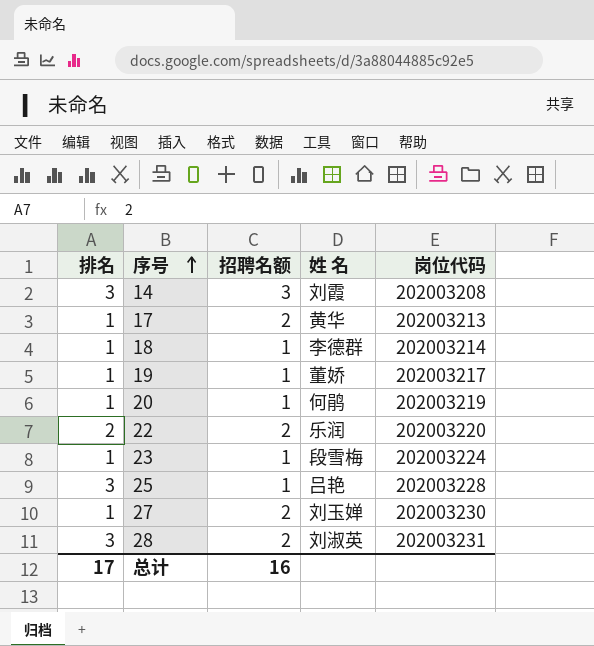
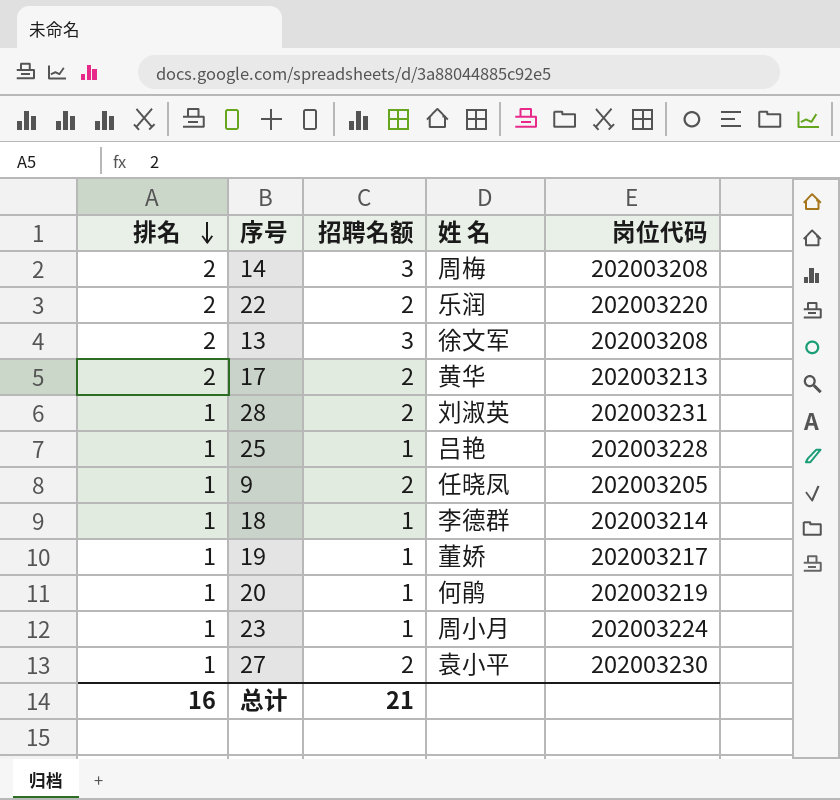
row order: 序号 ascending -> 排名 descending
14 | 排名: 3 -> 2
14 | 姓 名: 刘霞 -> 周梅
row 13: none -> 2 | 3 | 徐文军 | 202003208
17 | 排名: 1 -> 2
28 | 排名: 3 -> 1
25 | 排名: 3 -> 1
row 9: none -> 1 | 2 | 任晓凤 | 202003205
23 | 姓 名: 段雪梅 -> 周小月
27 | 姓 名: 刘玉婵 -> 袁小平
总计 | 排名: 17 -> 16
总计 | 招聘名额: 16 -> 21

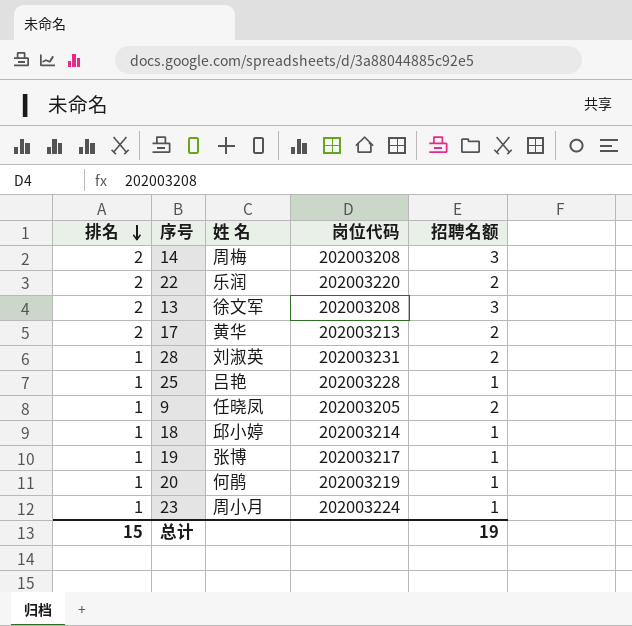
column 招聘名额 | position: 3 -> 5
row 27: 1 | 2 | 袁小平 | 202003230 -> none
18 | 姓 名: 李德群 -> 邱小婷
19 | 姓 名: 董娇 -> 张博
总计 | 排名: 16 -> 15
总计 | 招聘名额: 21 -> 19

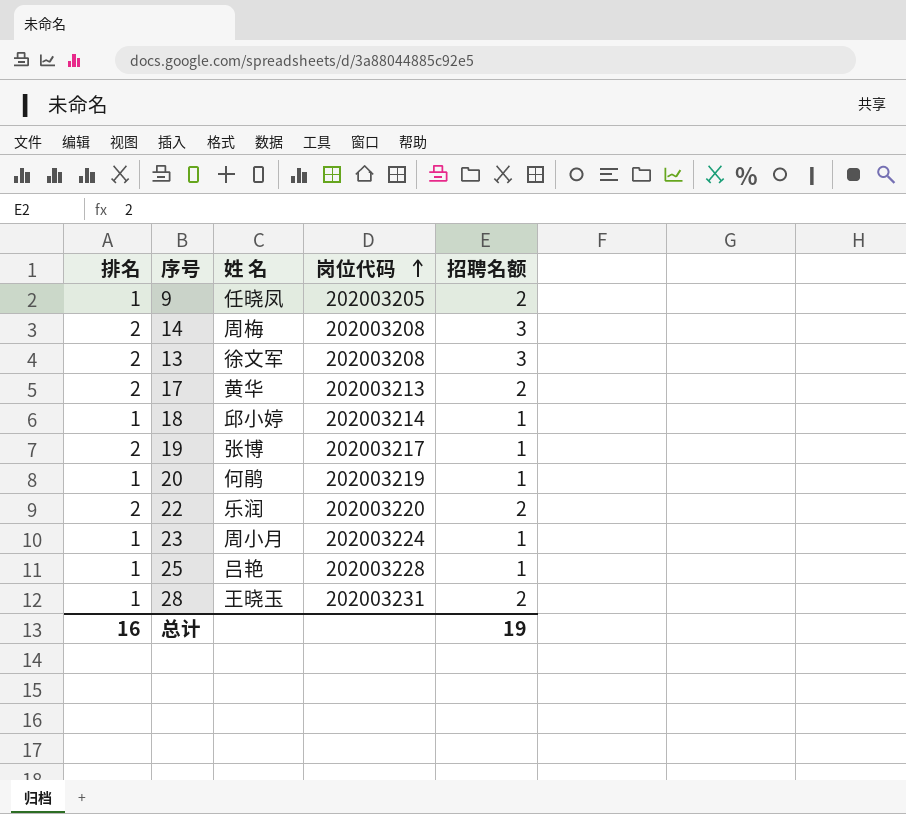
row order: 排名 descending -> 岗位代码 ascending
19 | 排名: 1 -> 2
28 | 姓 名: 刘淑英 -> 王晓玉
总计 | 排名: 15 -> 16

